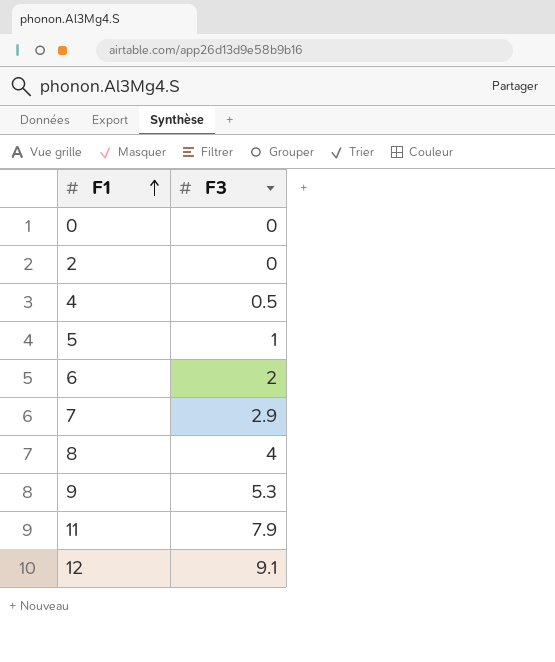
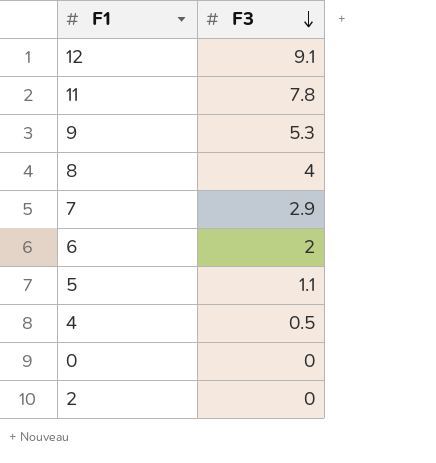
row order: F1 ascending -> F3 descending
11 | F3: 7.9 -> 7.8
5 | F3: 1 -> 1.1

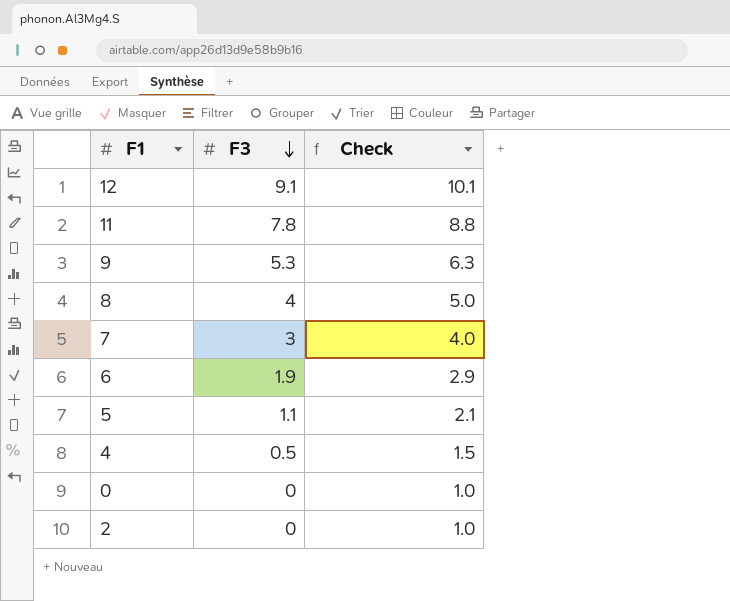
column Check | formula: none -> [F3] + 1
7 | F3: 2.9 -> 3
6 | F3: 2 -> 1.9

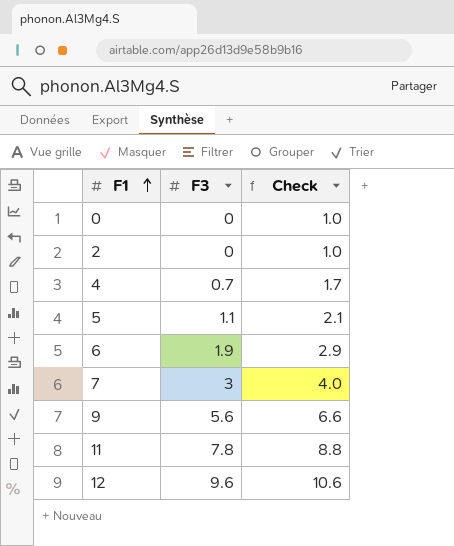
row order: F3 descending -> F1 ascending
row 8: 4 | 5.0 -> none
4 | F3: 0.5 -> 0.7
4 | Check: 1.5 -> 1.7
9 | F3: 5.3 -> 5.6
9 | Check: 6.3 -> 6.6
12 | F3: 9.1 -> 9.6
12 | Check: 10.1 -> 10.6

